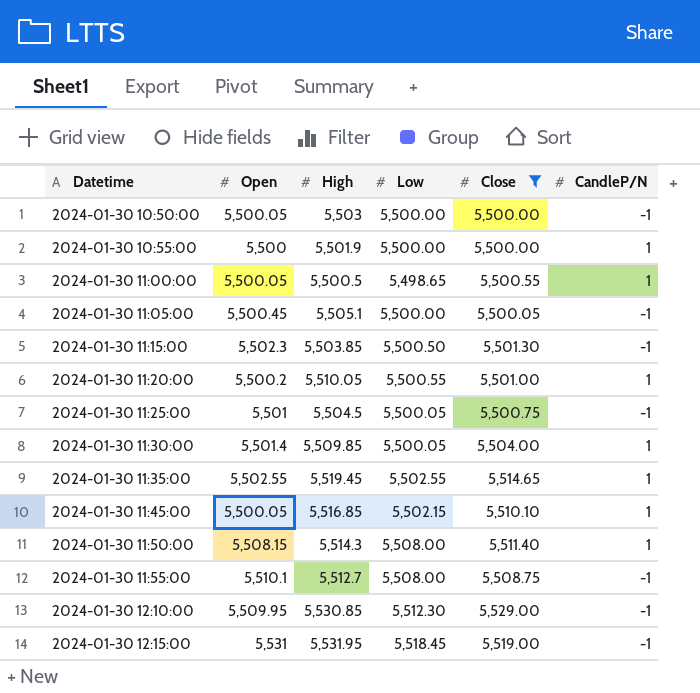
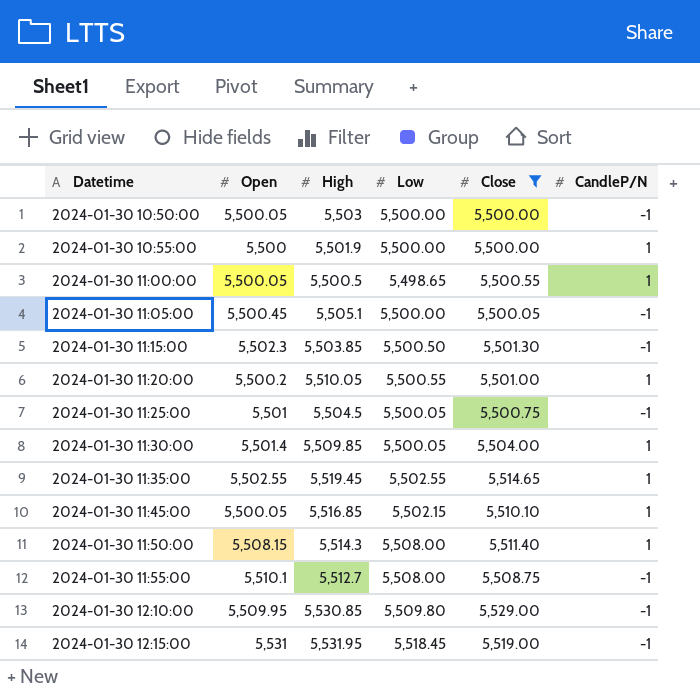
2024-01-30 12:10:00 | Low: 5,512.30 -> 5,509.80

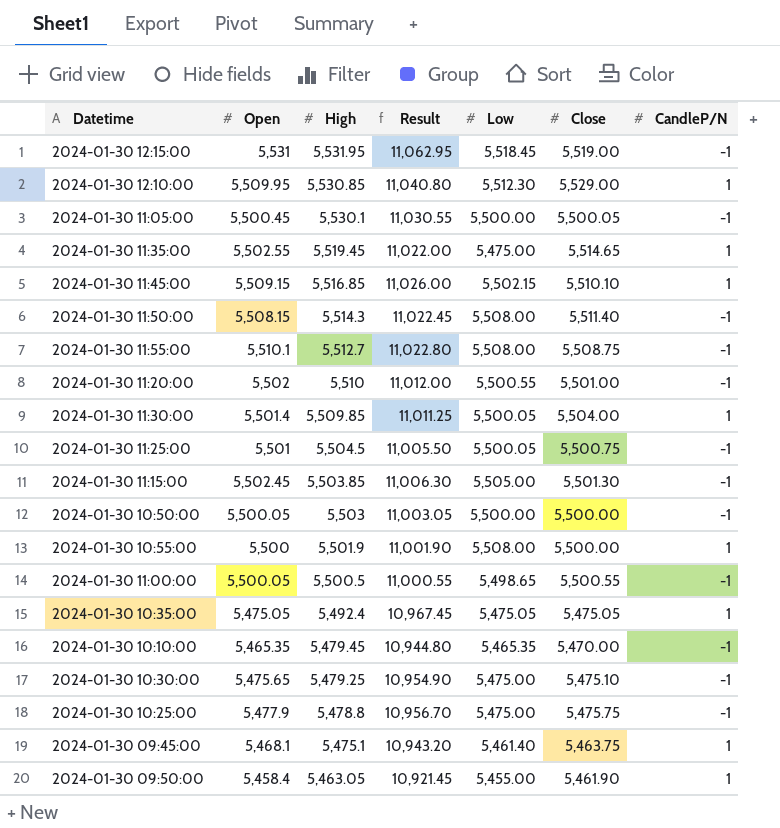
filter: Close >= 5,500.00 -> none
row order: Datetime ascending -> High descending
column Result | formula: none -> [Open] + [High]
2024-01-30 12:10:00 | Low: 5,509.80 -> 5,512.30
2024-01-30 12:10:00 | CandleP/N: -1 -> 1
2024-01-30 11:05:00 | High: 5,505.1 -> 5,530.1
2024-01-30 11:35:00 | Low: 5,502.55 -> 5,475.00
2024-01-30 11:45:00 | Open: 5,500.05 -> 5,509.15
2024-01-30 11:50:00 | CandleP/N: 1 -> -1
2024-01-30 11:20:00 | Open: 5,500.2 -> 5,502
2024-01-30 11:20:00 | High: 5,510.05 -> 5,510
2024-01-30 11:20:00 | CandleP/N: 1 -> -1
2024-01-30 11:15:00 | Open: 5,502.3 -> 5,502.45
2024-01-30 11:15:00 | Low: 5,500.50 -> 5,505.00
2024-01-30 10:55:00 | Low: 5,500.00 -> 5,508.00
2024-01-30 11:00:00 | CandleP/N: 1 -> -1

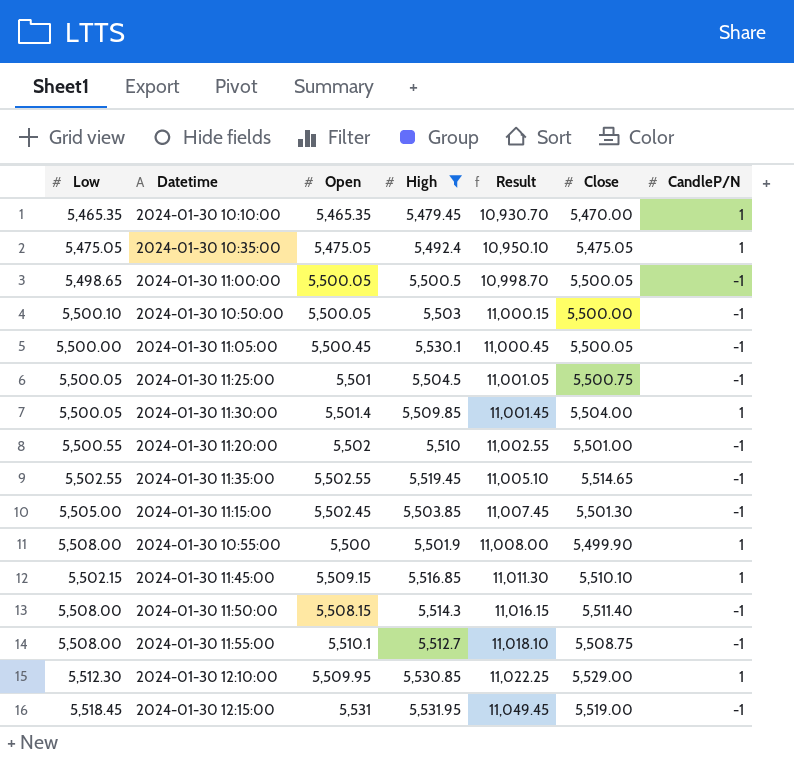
filter: none -> High >= 5,479.45
row order: High descending -> Result ascending
column Low | position: 5 -> 1
column Result | formula: [Open] + [High] -> [Low] + [Open]
2024-01-30 10:10:00 | CandleP/N: -1 -> 1
2024-01-30 11:00:00 | Close: 5,500.55 -> 5,500.05
2024-01-30 10:50:00 | Low: 5,500.00 -> 5,500.10
2024-01-30 11:35:00 | Low: 5,475.00 -> 5,502.55
2024-01-30 11:35:00 | CandleP/N: 1 -> -1
2024-01-30 10:55:00 | Close: 5,500.00 -> 5,499.90

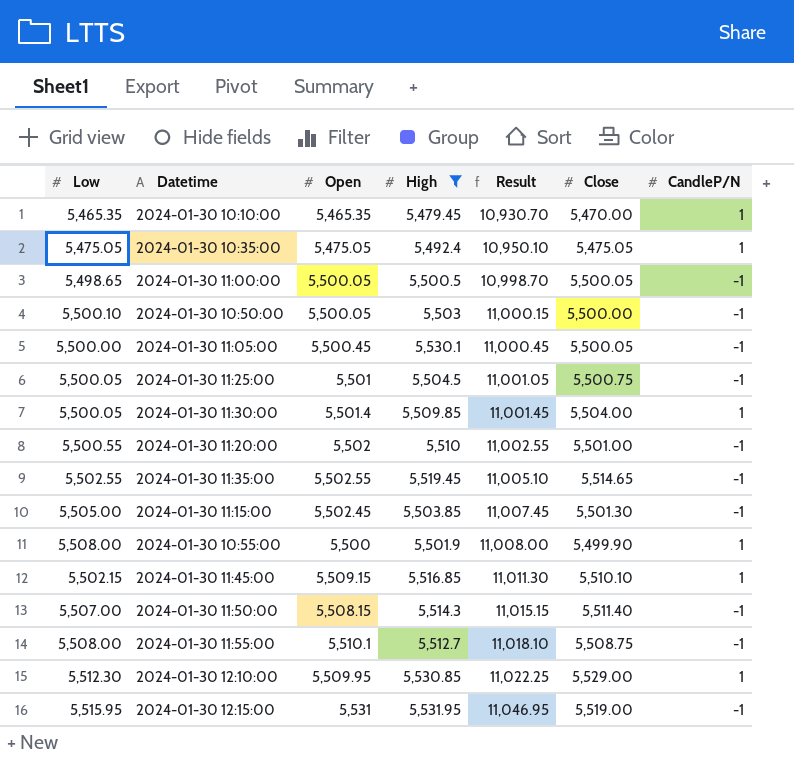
2024-01-30 11:50:00 | Low: 5,508.00 -> 5,507.00
2024-01-30 11:50:00 | Result: 11,016.15 -> 11,015.15
2024-01-30 12:15:00 | Low: 5,518.45 -> 5,515.95
2024-01-30 12:15:00 | Result: 11,049.45 -> 11,046.95

